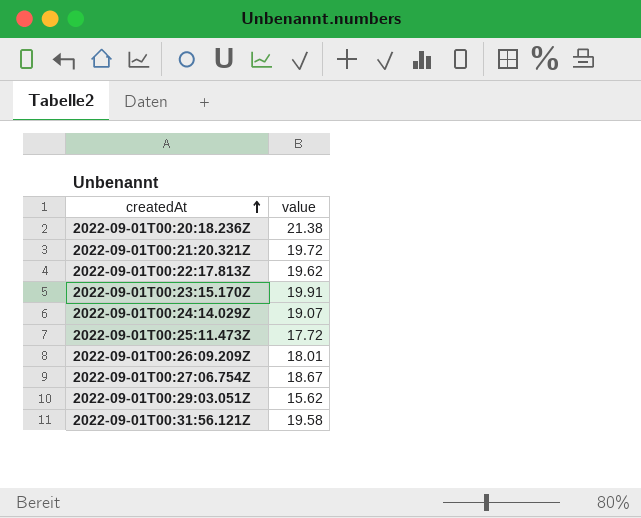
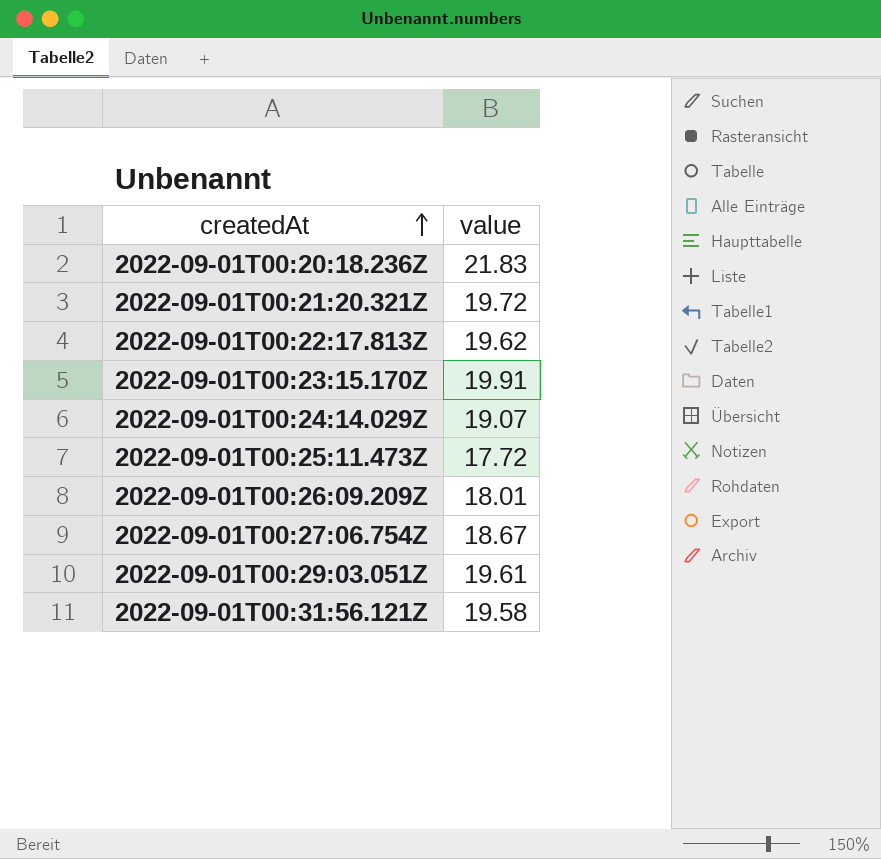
2022-09-01T00:20:18.236Z | value: 21.38 -> 21.83
2022-09-01T00:29:03.051Z | value: 15.62 -> 19.61

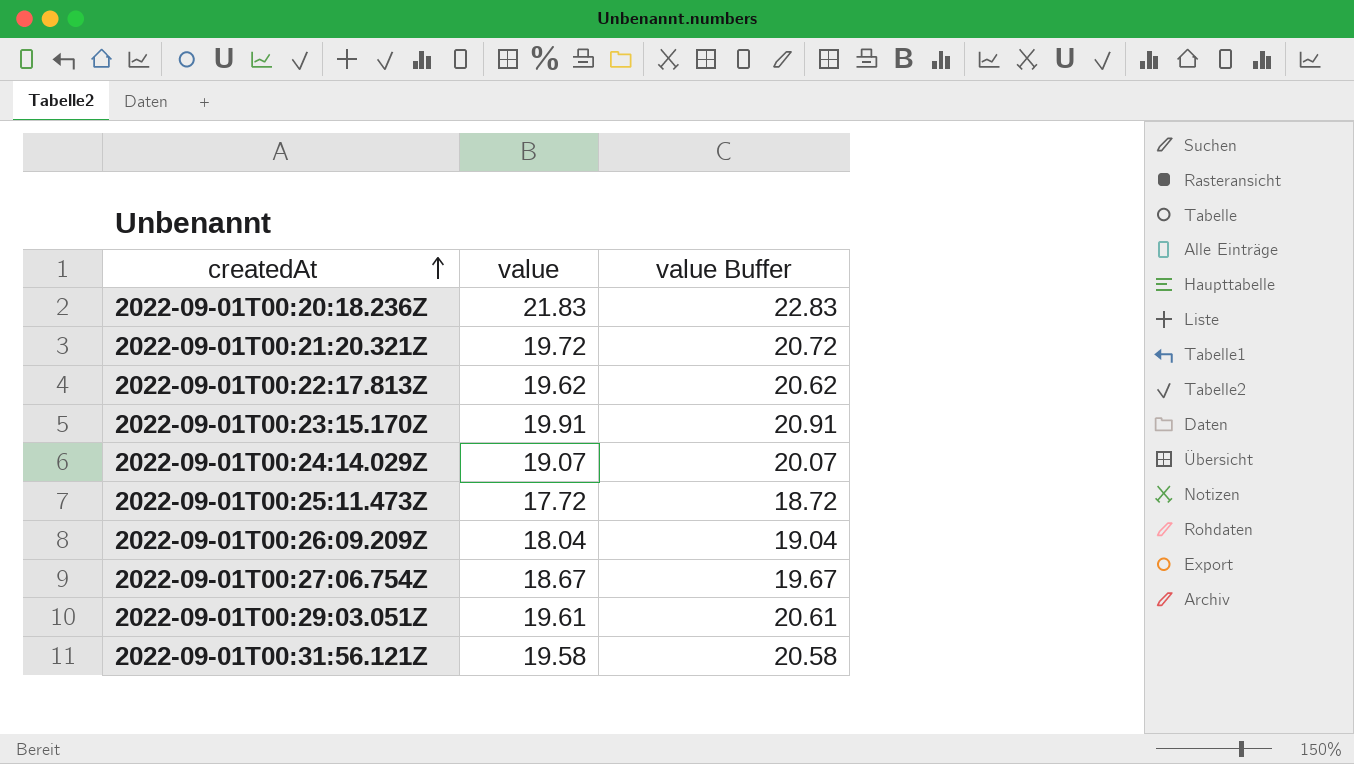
column value Buffer | formula: none -> [value] + 1
2022-09-01T00:26:09.209Z | value: 18.01 -> 18.04

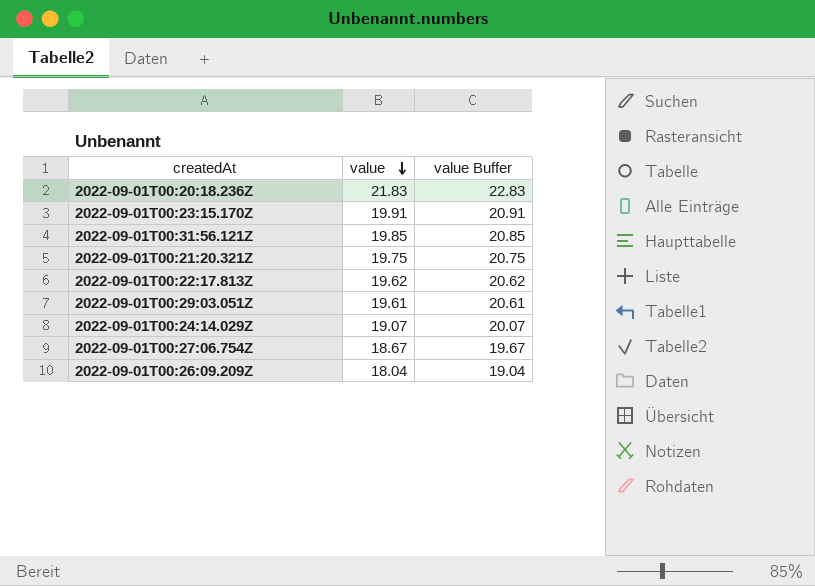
row order: createdAt ascending -> value descending
row 2022-09-01T00:25:11.473Z: 17.72 | 18.72 -> none
2022-09-01T00:31:56.121Z | value: 19.58 -> 19.85
2022-09-01T00:31:56.121Z | value Buffer: 20.58 -> 20.85
2022-09-01T00:21:20.321Z | value: 19.72 -> 19.75
2022-09-01T00:21:20.321Z | value Buffer: 20.72 -> 20.75

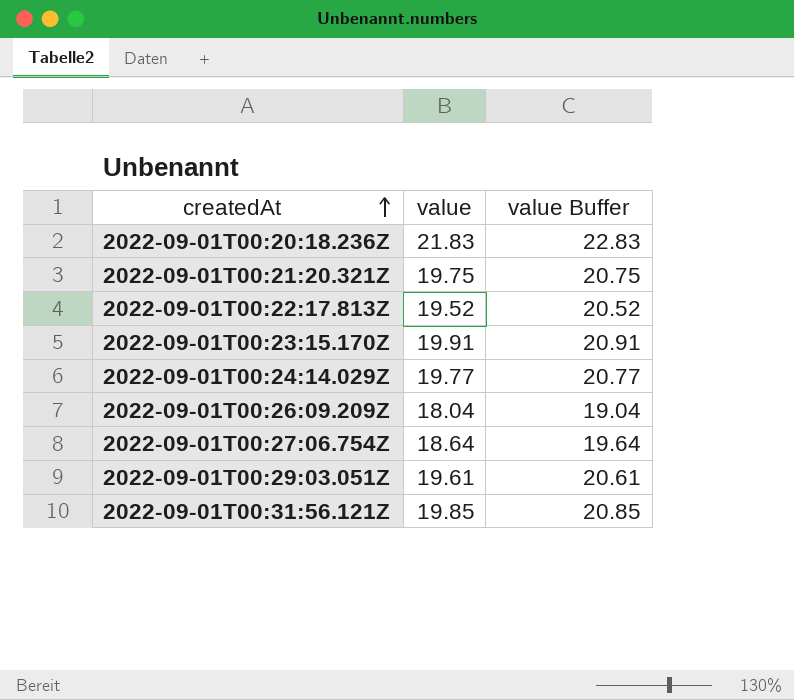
row order: value descending -> createdAt ascending
2022-09-01T00:22:17.813Z | value: 19.62 -> 19.52
2022-09-01T00:22:17.813Z | value Buffer: 20.62 -> 20.52
2022-09-01T00:24:14.029Z | value: 19.07 -> 19.77
2022-09-01T00:24:14.029Z | value Buffer: 20.07 -> 20.77
2022-09-01T00:27:06.754Z | value: 18.67 -> 18.64
2022-09-01T00:27:06.754Z | value Buffer: 19.67 -> 19.64

